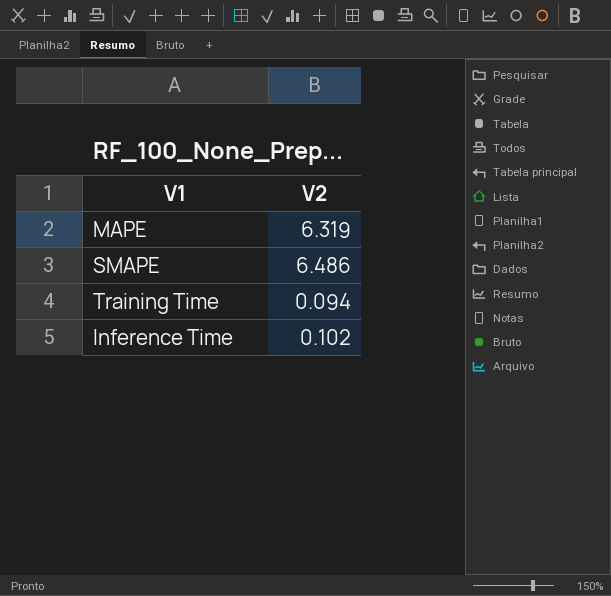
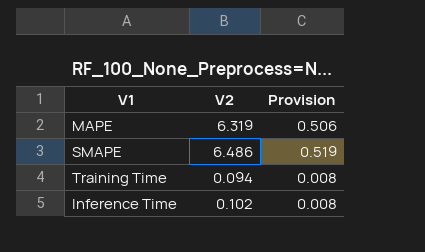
column Provision | formula: none -> [V2] * 0.08

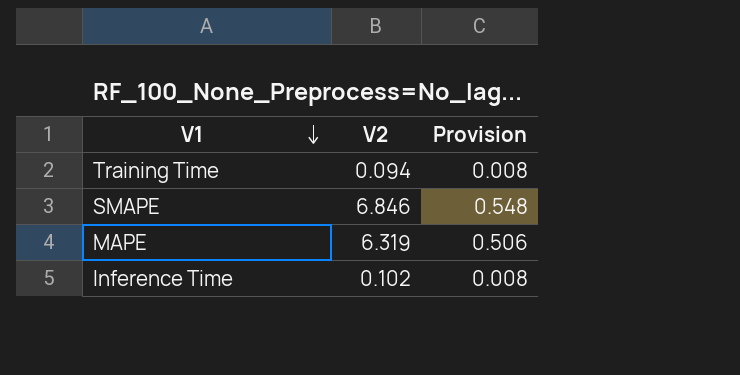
row order: none -> V1 descending
SMAPE | V2: 6.486 -> 6.846
SMAPE | Provision: 0.519 -> 0.548

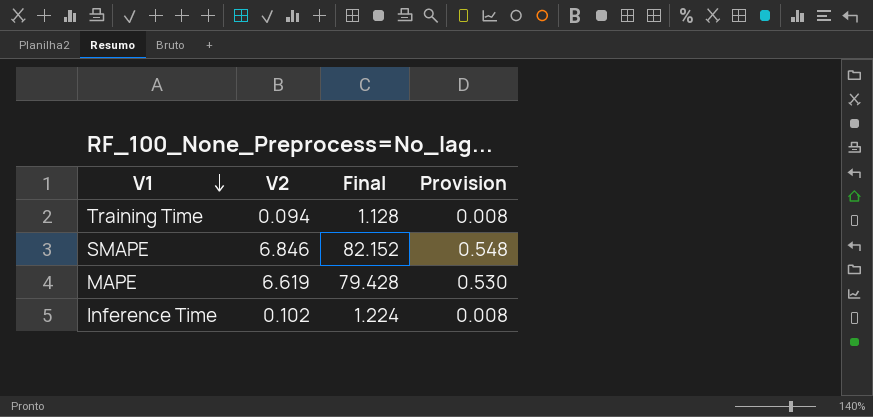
column Final | formula: none -> [V2] * 12
MAPE | V2: 6.319 -> 6.619
MAPE | Provision: 0.506 -> 0.530

